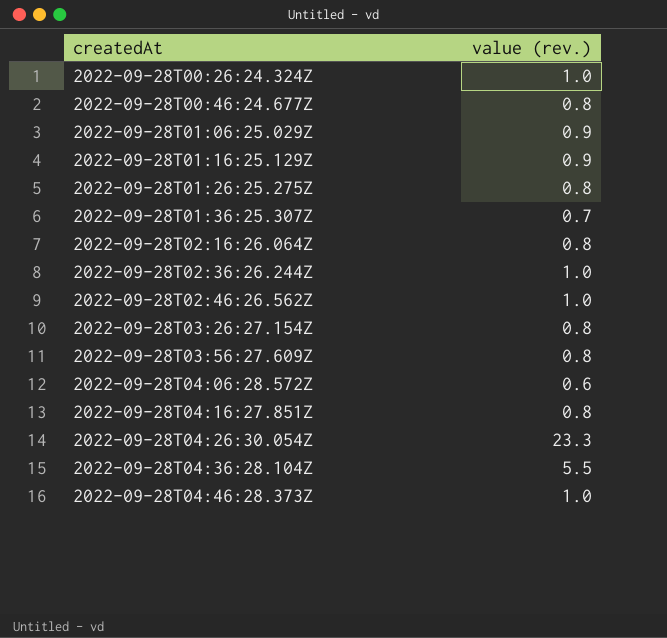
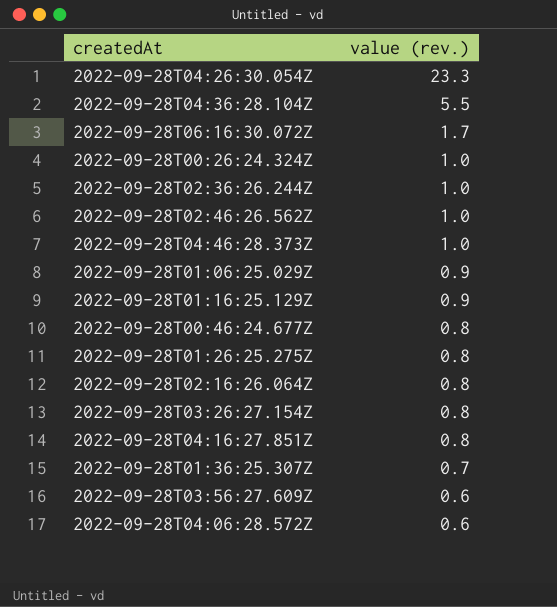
row order: createdAt ascending -> value (rev.) descending
row 2022-09-28T06:16:30.072Z: none -> 1.7
2022-09-28T03:56:27.609Z | value (rev.): 0.8 -> 0.6

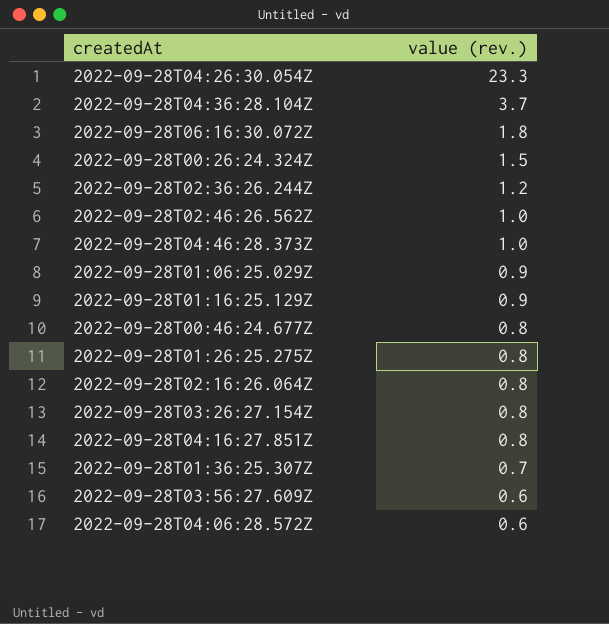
2022-09-28T04:36:28.104Z | value (rev.): 5.5 -> 3.7
2022-09-28T06:16:30.072Z | value (rev.): 1.7 -> 1.8
2022-09-28T00:26:24.324Z | value (rev.): 1.0 -> 1.5
2022-09-28T02:36:26.244Z | value (rev.): 1.0 -> 1.2

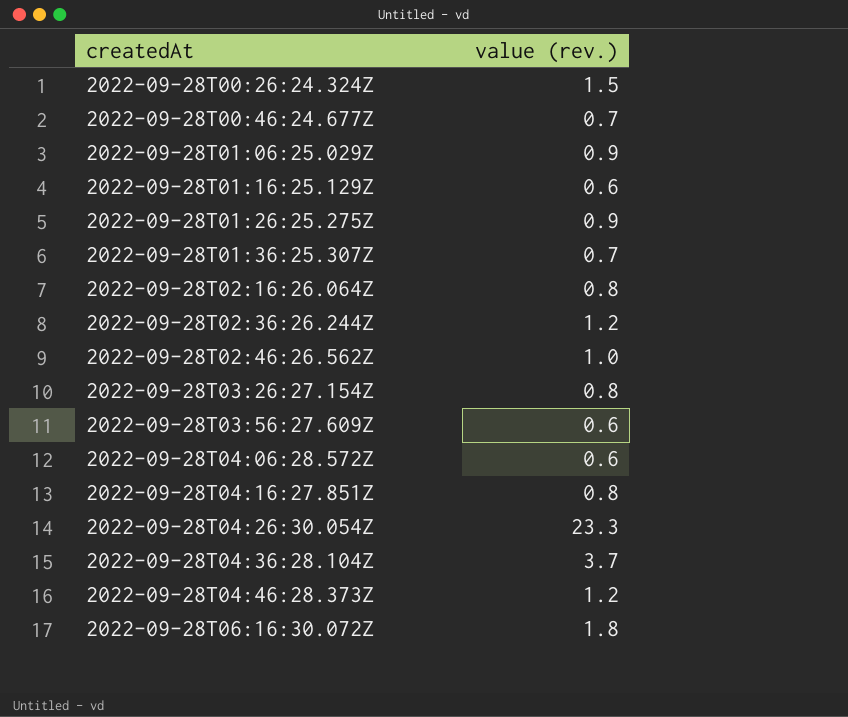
row order: value (rev.) descending -> createdAt ascending
2022-09-28T00:46:24.677Z | value (rev.): 0.8 -> 0.7
2022-09-28T01:16:25.129Z | value (rev.): 0.9 -> 0.6
2022-09-28T01:26:25.275Z | value (rev.): 0.8 -> 0.9
2022-09-28T04:46:28.373Z | value (rev.): 1.0 -> 1.2

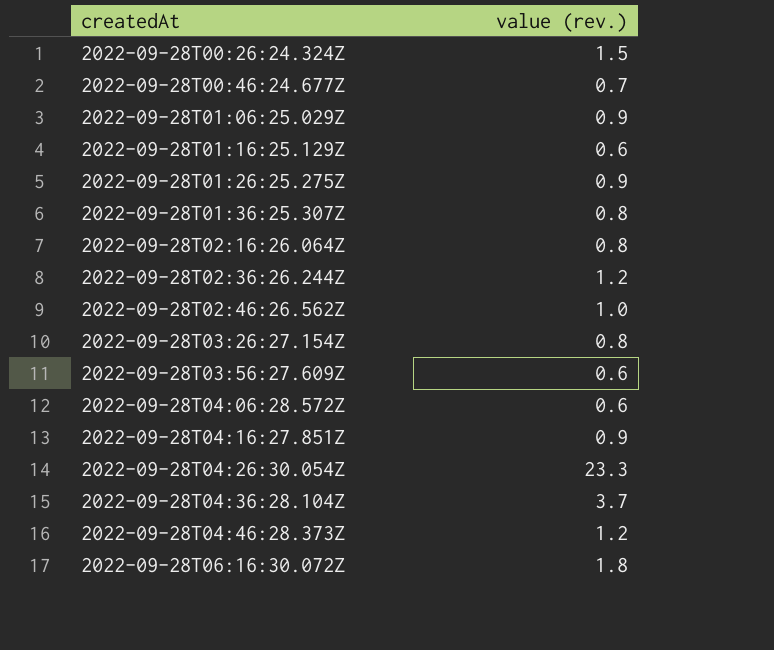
2022-09-28T01:36:25.307Z | value (rev.): 0.7 -> 0.8
2022-09-28T04:16:27.851Z | value (rev.): 0.8 -> 0.9

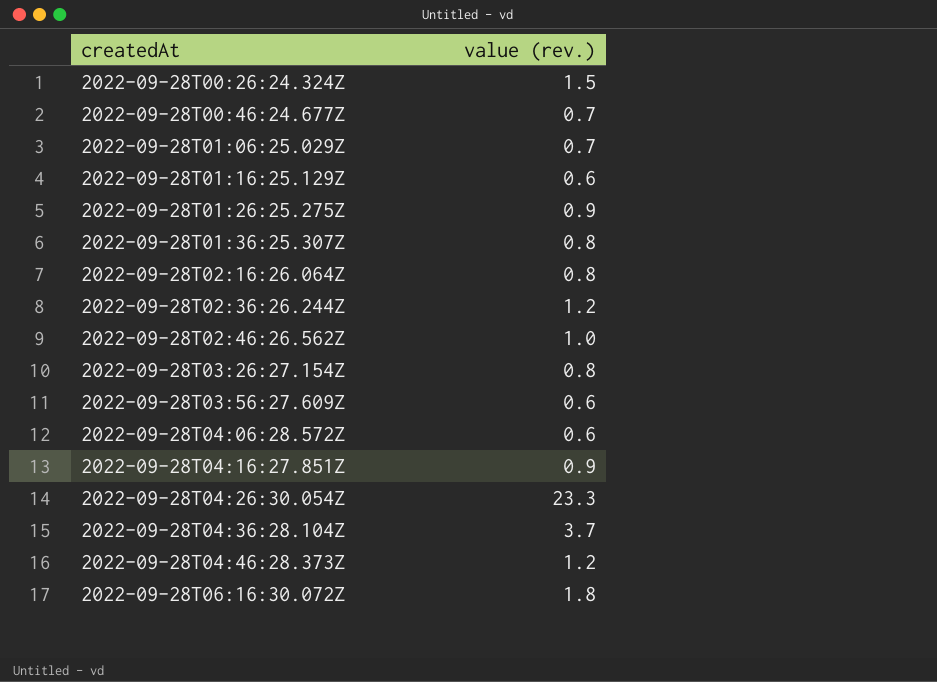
2022-09-28T01:06:25.029Z | value (rev.): 0.9 -> 0.7

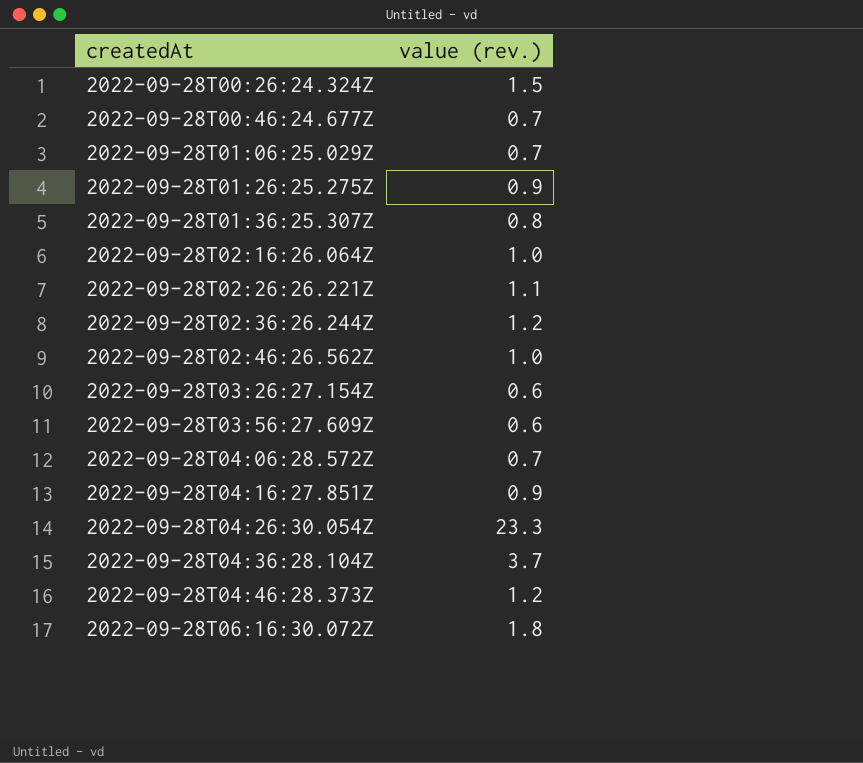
row 2022-09-28T01:16:25.129Z: 0.6 -> none
2022-09-28T02:16:26.064Z | value (rev.): 0.8 -> 1.0
row 2022-09-28T02:26:26.221Z: none -> 1.1
2022-09-28T03:26:27.154Z | value (rev.): 0.8 -> 0.6
2022-09-28T04:06:28.572Z | value (rev.): 0.6 -> 0.7

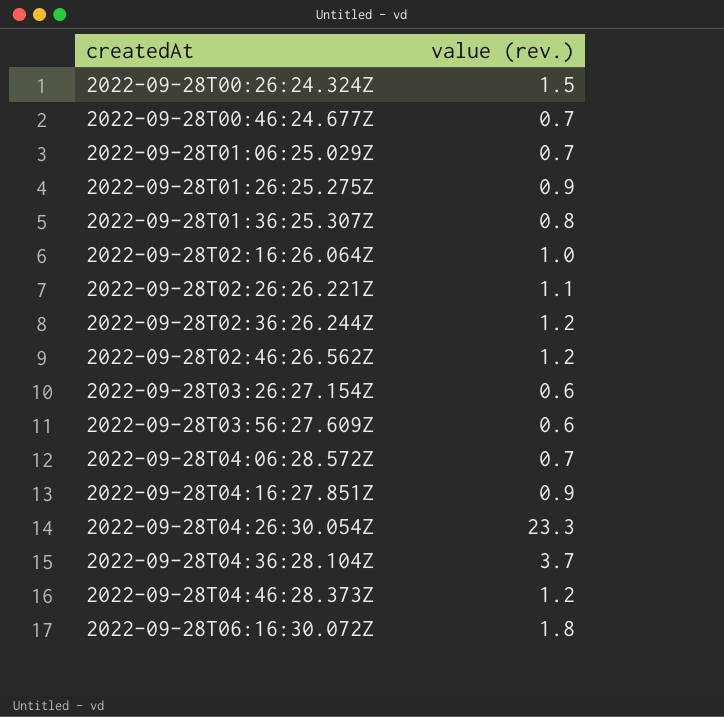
2022-09-28T02:46:26.562Z | value (rev.): 1.0 -> 1.2

